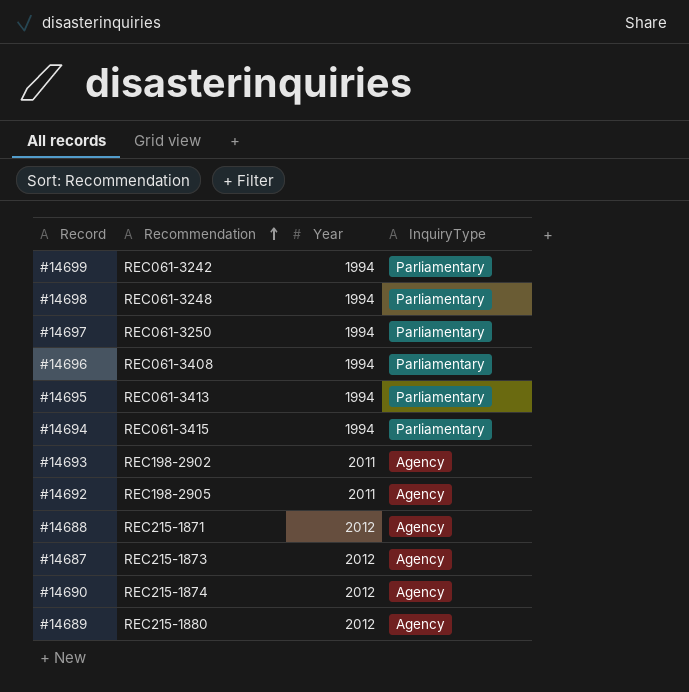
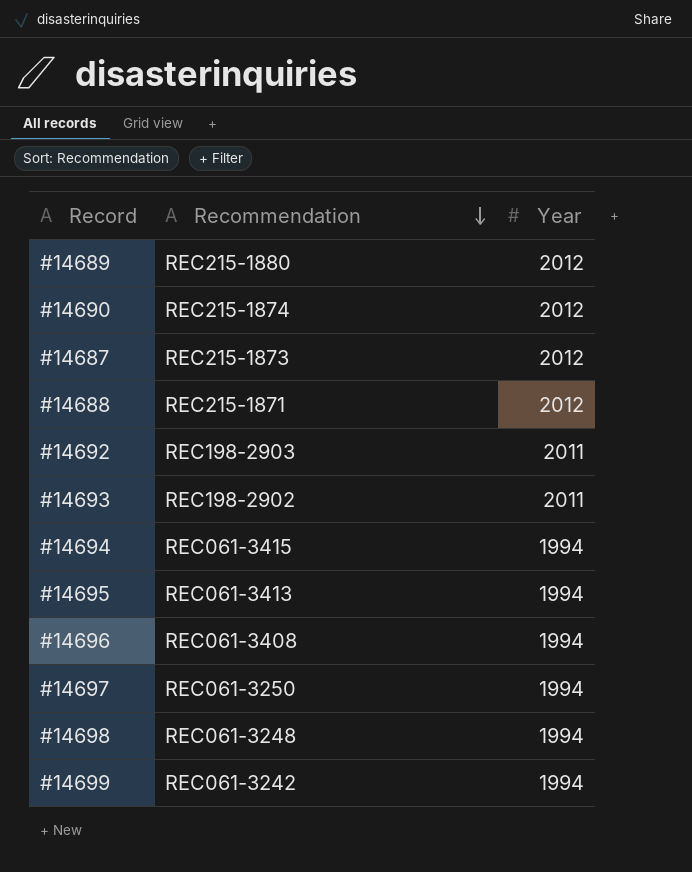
row order: Recommendation ascending -> Recommendation descending
column InquiryType | position: 4 -> none
#14692 | Recommendation: REC198-2905 -> REC198-2903

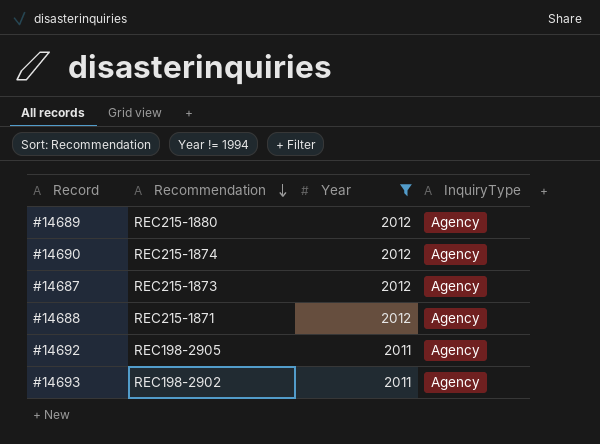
filter: none -> Year != 1994
column InquiryType | position: none -> 4
#14692 | Recommendation: REC198-2903 -> REC198-2905

